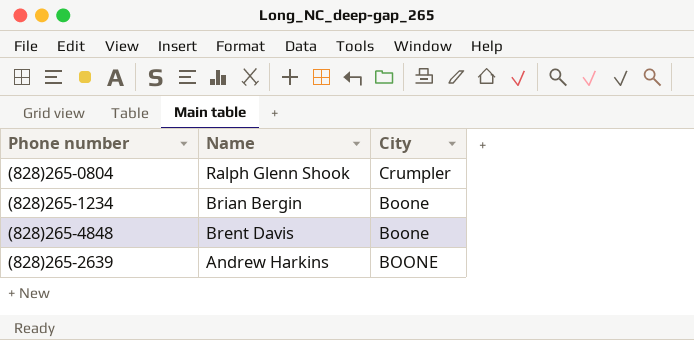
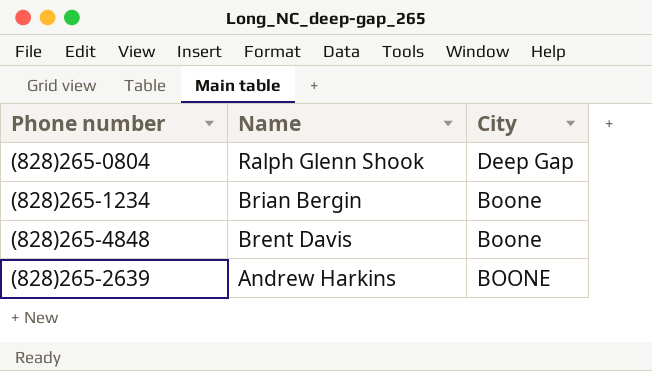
(828)265-0804 | City: Crumpler -> Deep Gap

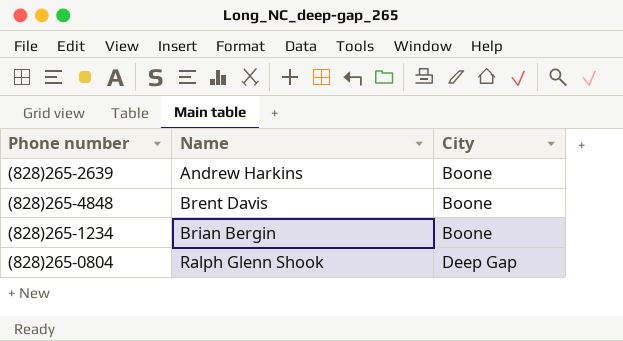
row order: Name descending -> Name ascending
(828)265-2639 | City: BOONE -> Boone

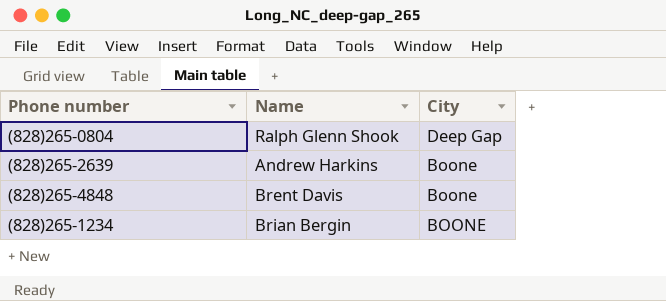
row order: Name ascending -> City descending
(828)265-1234 | City: Boone -> BOONE

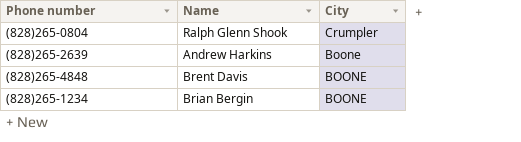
(828)265-0804 | City: Deep Gap -> Crumpler
(828)265-4848 | City: Boone -> BOONE

